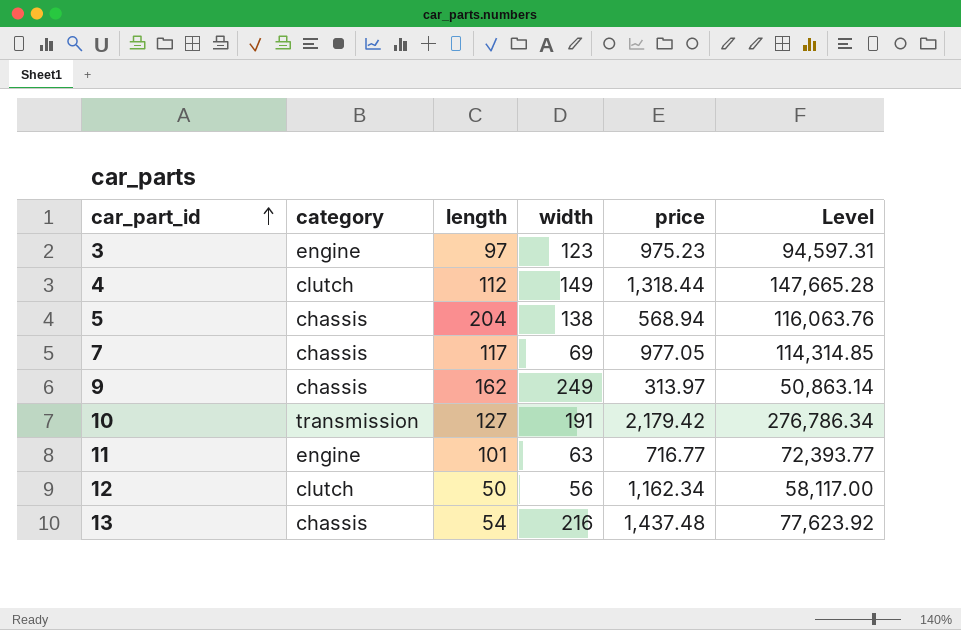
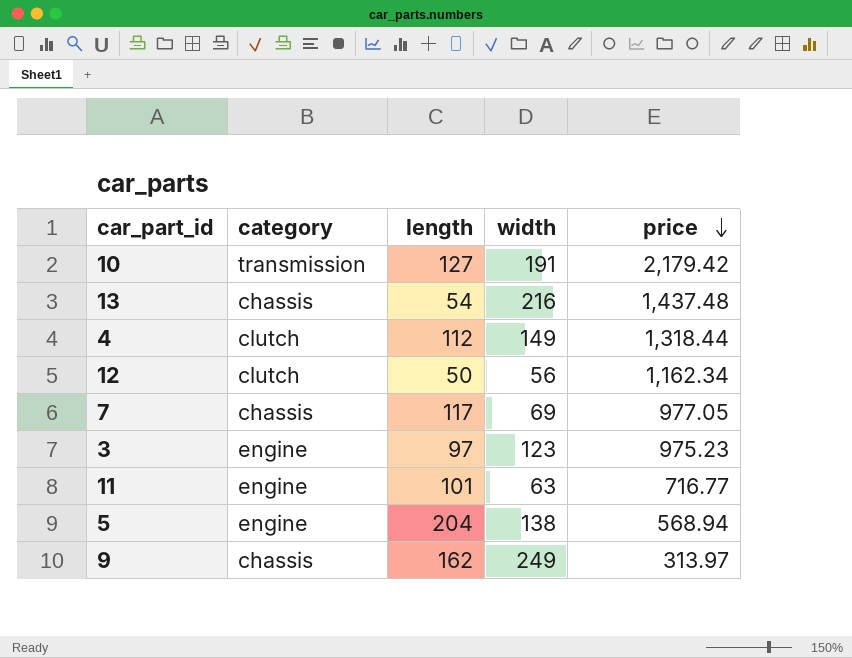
row order: car_part_id ascending -> price descending
column Level | formula: [length] * [price] -> none
5 | category: chassis -> engine

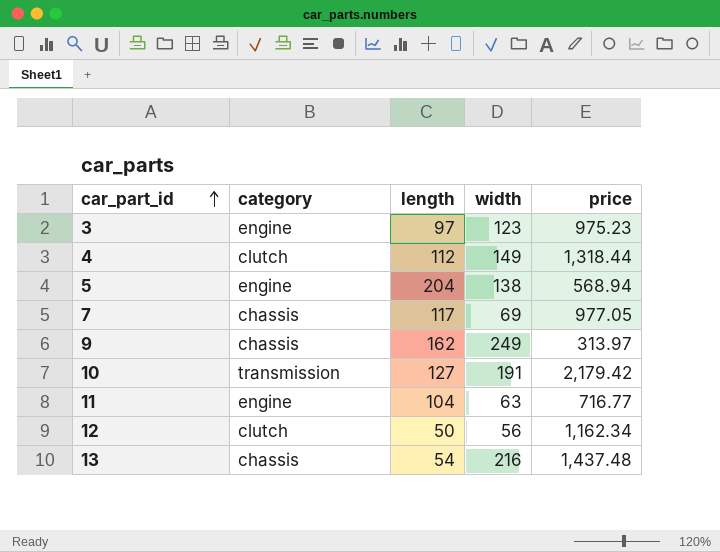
row order: price descending -> car_part_id ascending
11 | length: 101 -> 104

